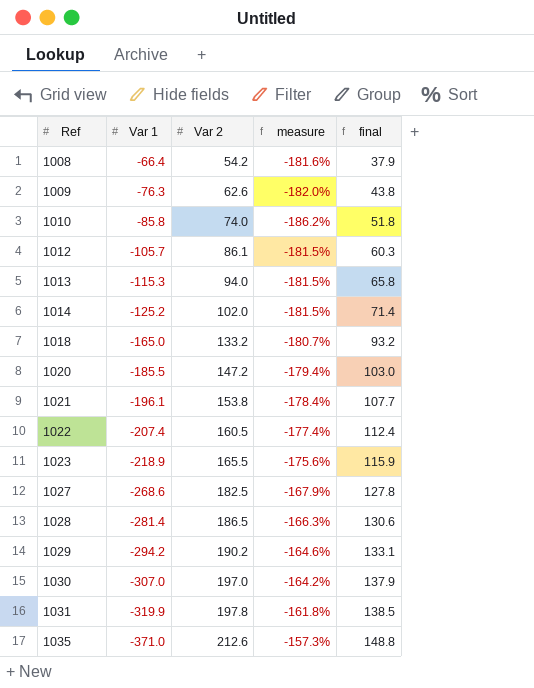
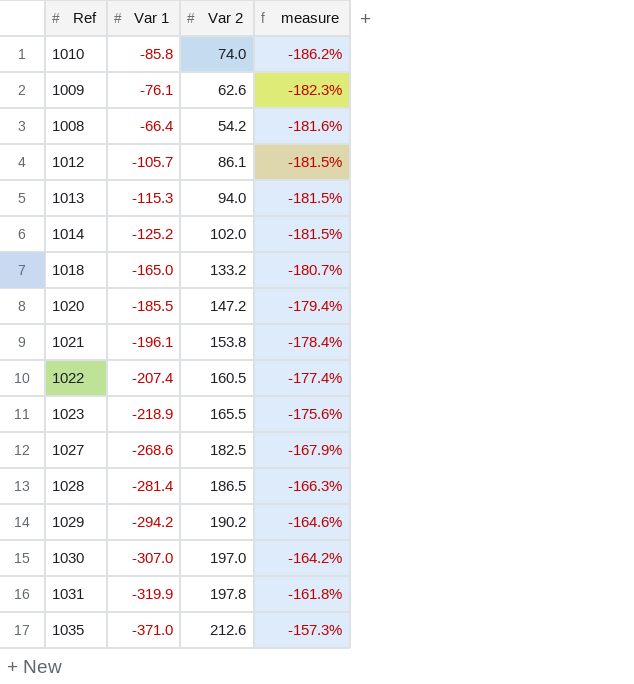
row order: Ref ascending -> measure ascending
column final | formula: [Var 2] * 0.7 -> none
1009 | Var 1: -76.3 -> -76.1
1009 | measure: -182.0% -> -182.3%

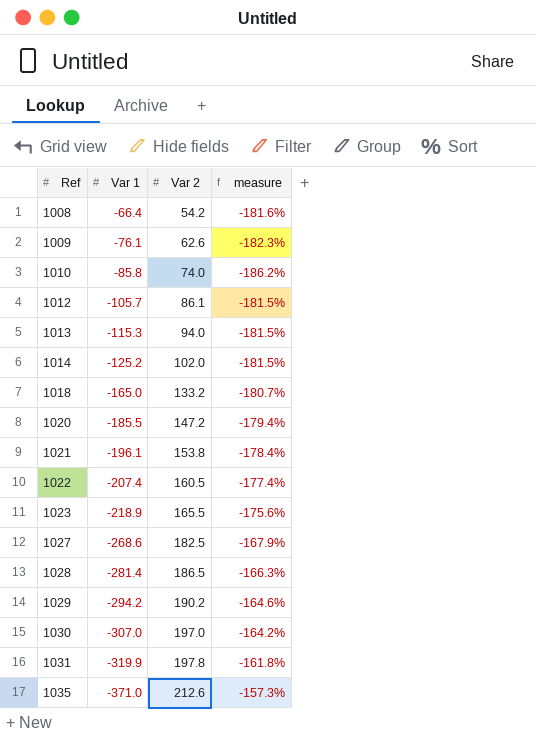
row order: measure ascending -> Ref ascending

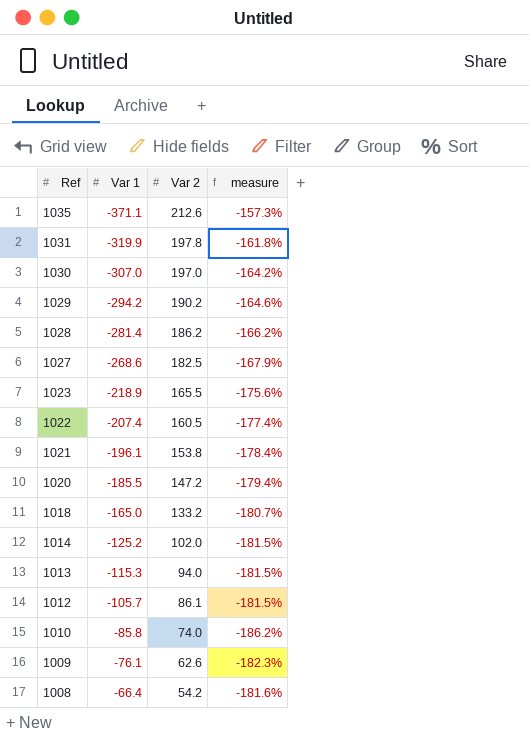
row order: Ref ascending -> Ref descending
1035 | Var 1: -371.0 -> -371.1
1028 | Var 2: 186.5 -> 186.2
1028 | measure: -166.3% -> -166.2%

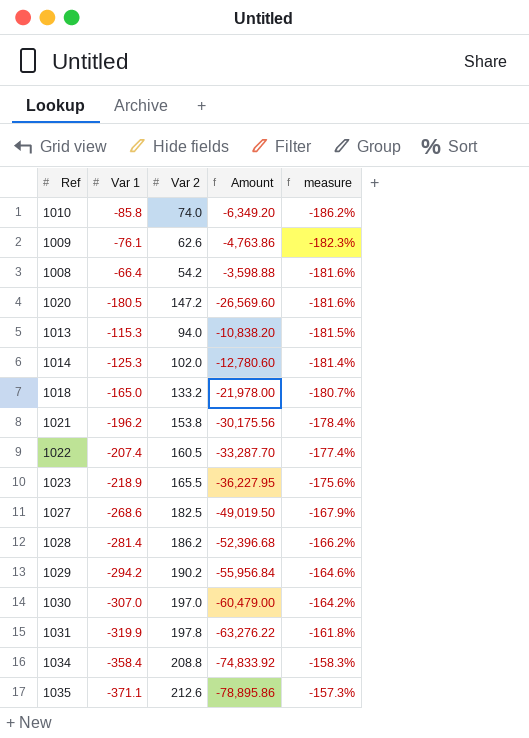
row order: Ref descending -> measure ascending
column Amount | formula: none -> [Var 1] * [Var 2]
row 1012: -105.7 | 86.1 | -181.5% -> none
1020 | Var 1: -185.5 -> -180.5
1020 | measure: -179.4% -> -181.6%
1014 | Var 1: -125.2 -> -125.3
1014 | measure: -181.5% -> -181.4%
1021 | Var 1: -196.1 -> -196.2
row 1034: none -> -358.4 | 208.8 | -74,833.92 | -158.3%

